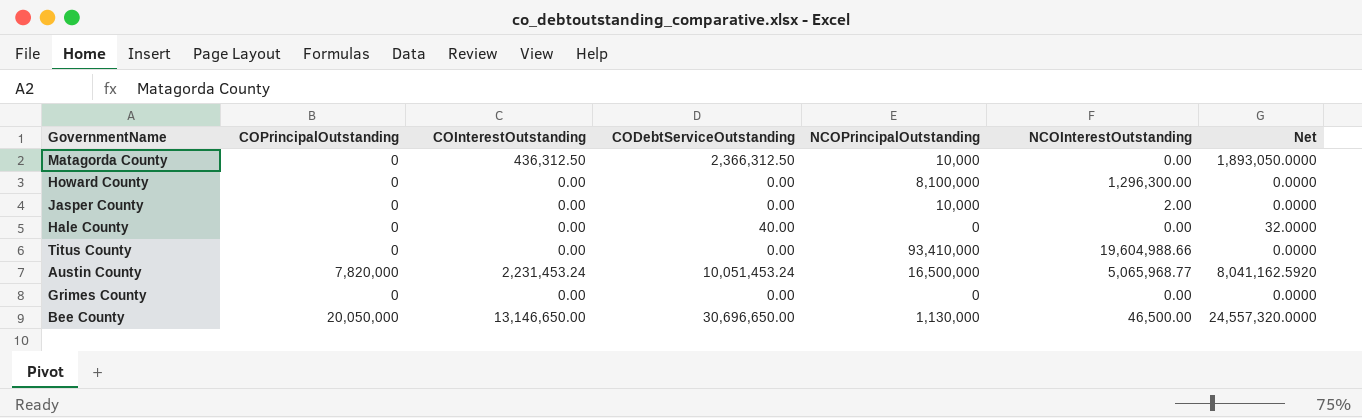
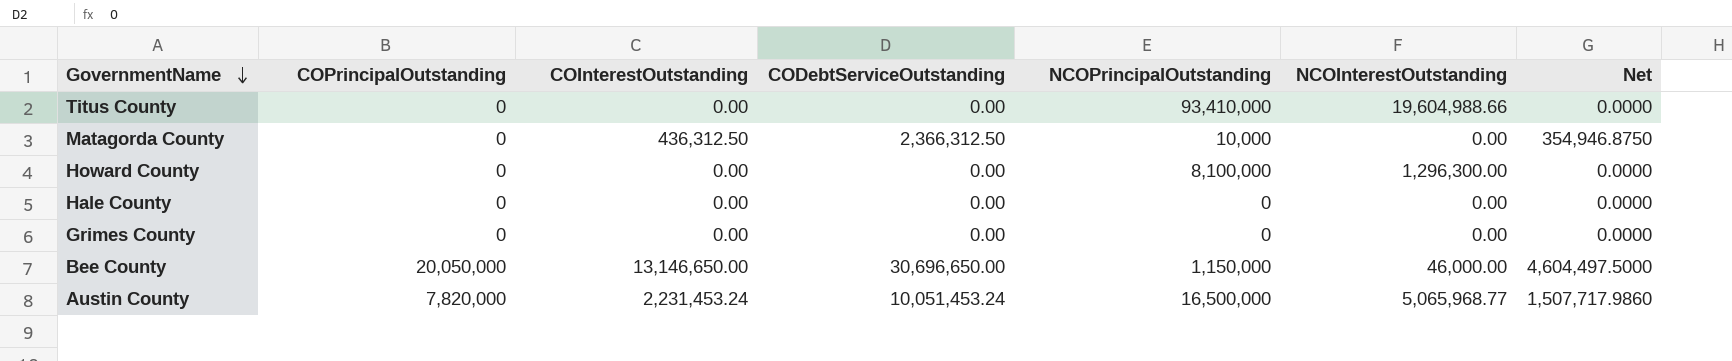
row order: none -> GovernmentName descending
column Net | formula: [CODebtServiceOutstanding] * 0.8 -> [CODebtServiceOutstanding] * 0.15
row Jasper County: 0 | 0.00 | 0.00 | 10,000 | 2.00 | 0.0000 -> none
Hale County | CODebtServiceOutstanding: 40.00 -> 0.00
Bee County | NCOPrincipalOutstanding: 1,130,000 -> 1,150,000
Bee County | NCOInterestOutstanding: 46,500.00 -> 46,000.00

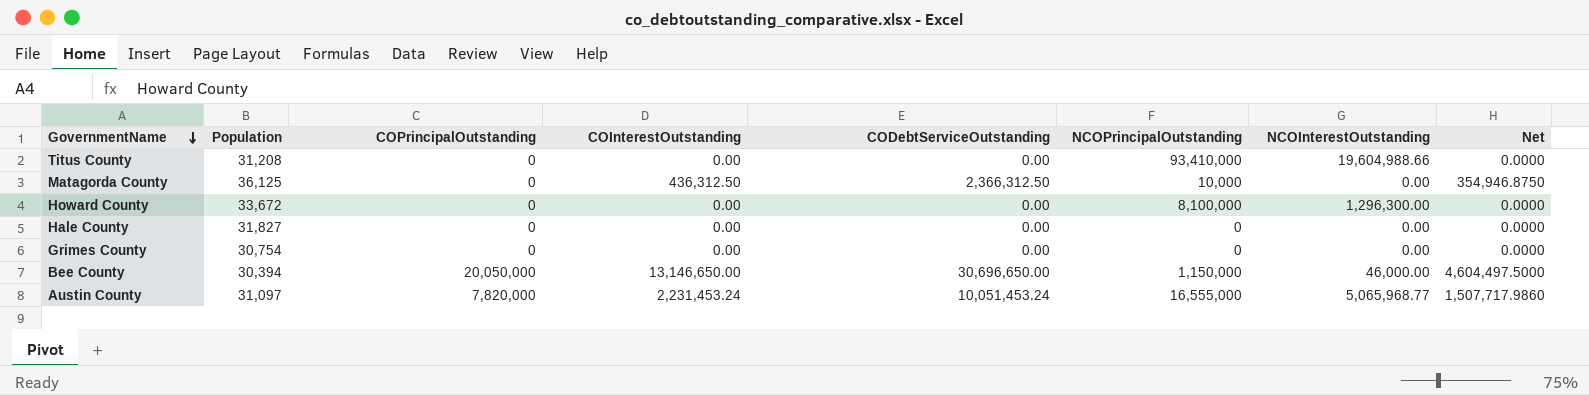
column Population | position: none -> 2
Austin County | NCOPrincipalOutstanding: 16,500,000 -> 16,555,000

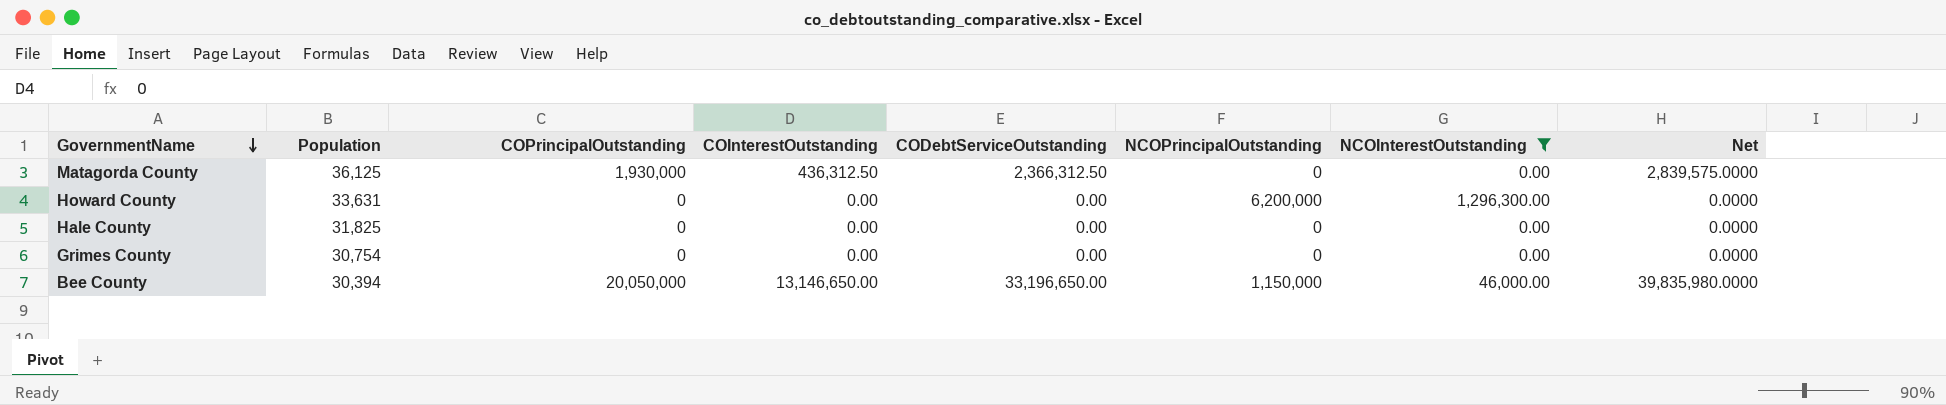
filter: none -> NCOInterestOutstanding <= 1,296,300.00
column Net | formula: [CODebtServiceOutstanding] * 0.15 -> [CODebtServiceOutstanding] * 1.2
Matagorda County | COPrincipalOutstanding: 0 -> 1,930,000
Matagorda County | NCOPrincipalOutstanding: 10,000 -> 0
Howard County | Population: 33,672 -> 33,631
Howard County | NCOPrincipalOutstanding: 8,100,000 -> 6,200,000
Hale County | Population: 31,827 -> 31,825
Bee County | CODebtServiceOutstanding: 30,696,650.00 -> 33,196,650.00

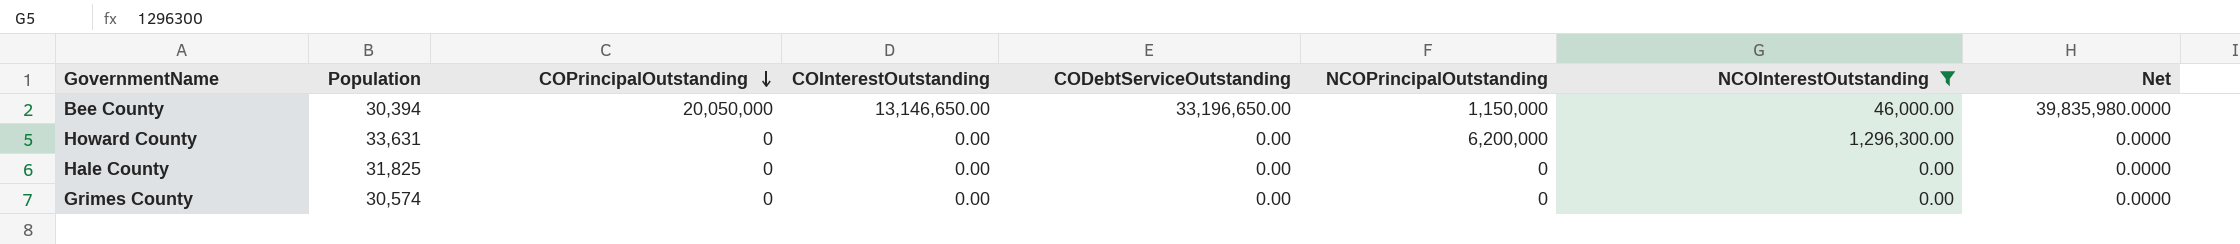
row order: GovernmentName descending -> COPrincipalOutstanding descending
row Matagorda County: 36,125 | 1,930,000 | 436,312.50 | 2,366,312.50 | 0 | 0.00 | 2,839,575.0000 -> none
Grimes County | Population: 30,754 -> 30,574

